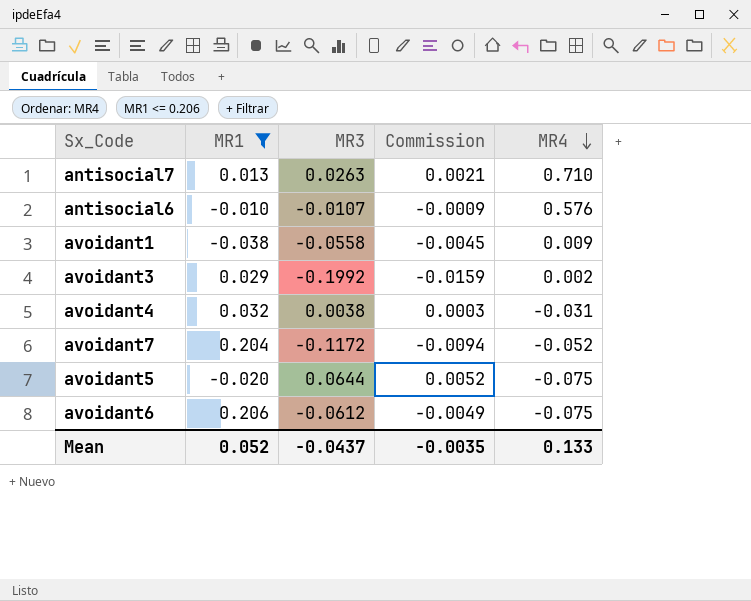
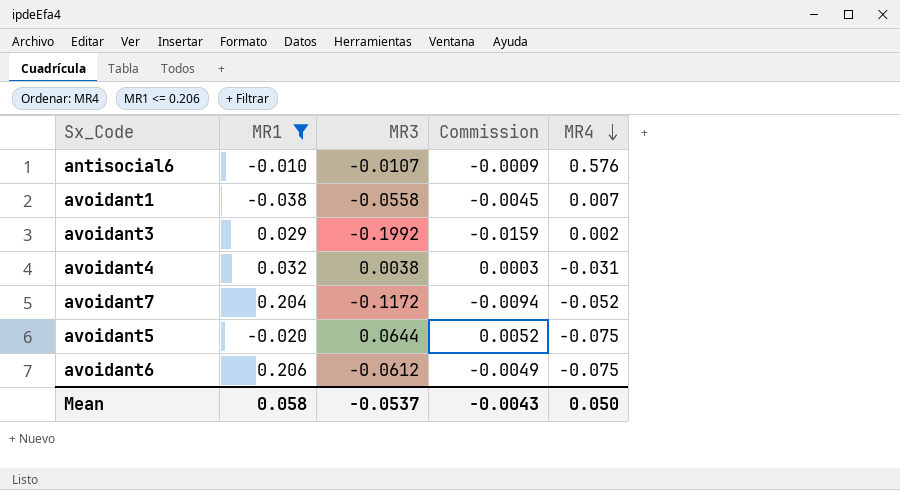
row antisocial7: 0.013 | 0.0263 | 0.0021 | 0.710 -> none
avoidant1 | MR4: 0.009 -> 0.007
Mean | MR1: 0.052 -> 0.058
Mean | MR3: -0.0437 -> -0.0537
Mean | Commission: -0.0035 -> -0.0043
Mean | MR4: 0.133 -> 0.050

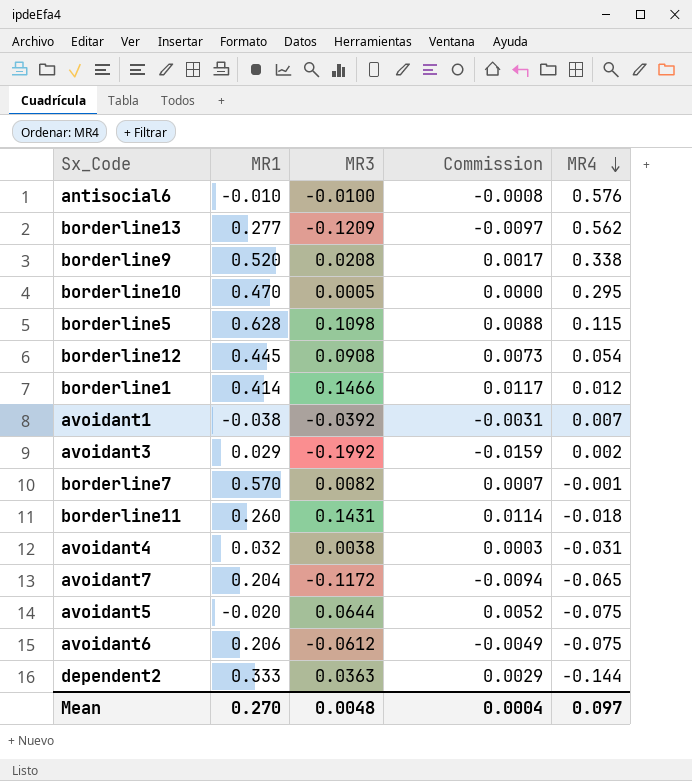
filter: MR1 <= 0.206 -> none
antisocial6 | MR3: -0.0107 -> -0.0100
antisocial6 | Commission: -0.0009 -> -0.0008
avoidant1 | MR3: -0.0558 -> -0.0392
avoidant1 | Commission: -0.0045 -> -0.0031
avoidant7 | MR4: -0.052 -> -0.065
Mean | MR1: 0.058 -> 0.270
Mean | MR3: -0.0537 -> 0.0048
Mean | Commission: -0.0043 -> 0.0004
Mean | MR4: 0.050 -> 0.097

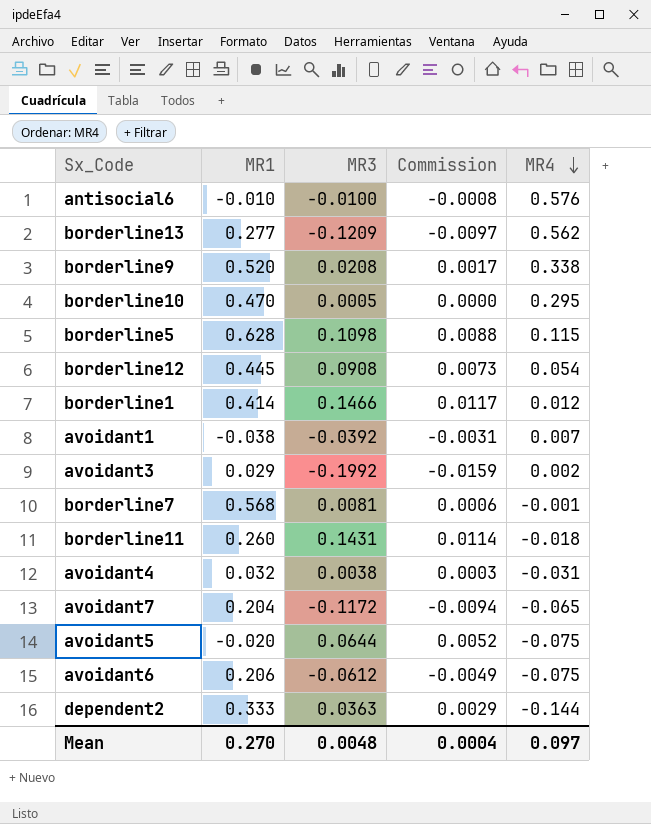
borderline7 | MR1: 0.570 -> 0.568
borderline7 | MR3: 0.0082 -> 0.0081
borderline7 | Commission: 0.0007 -> 0.0006

